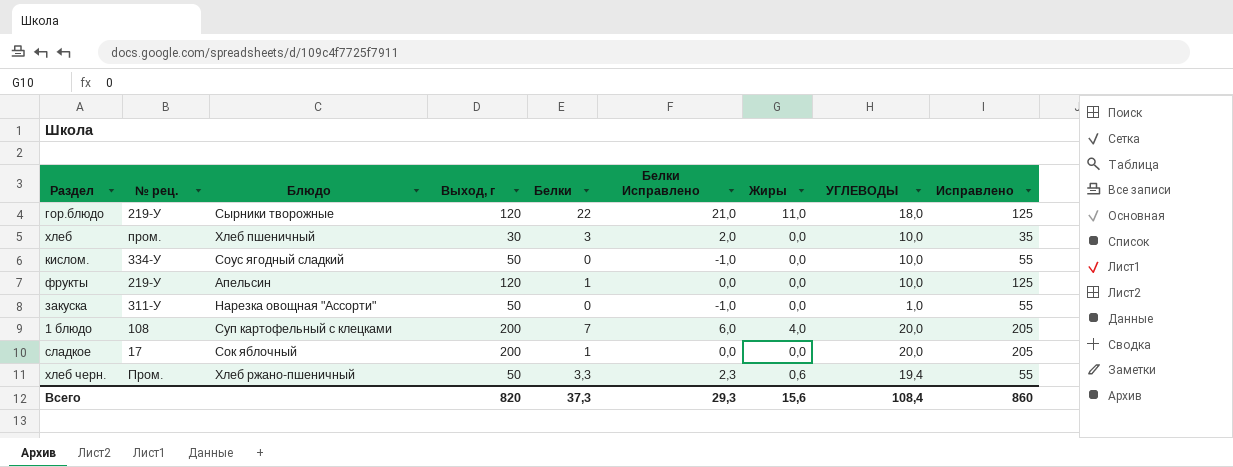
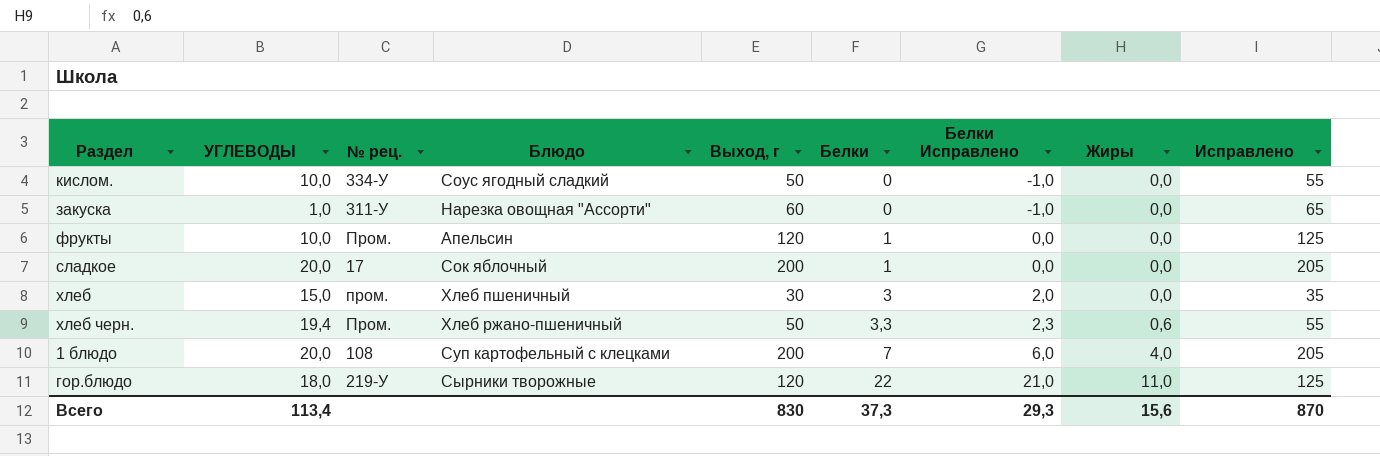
row order: none -> Белки ascending
column УГЛЕВОДЫ | position: 8 -> 2
закуска | Выход, г: 50 -> 60
закуска | Исправлено: 55 -> 65
фрукты | № рец.: 219-У -> Пром.
хлеб | УГЛЕВОДЫ: 10,0 -> 15,0
Всего | УГЛЕВОДЫ: 108,4 -> 113,4
Всего | Выход, г: 820 -> 830
Всего | Исправлено: 860 -> 870

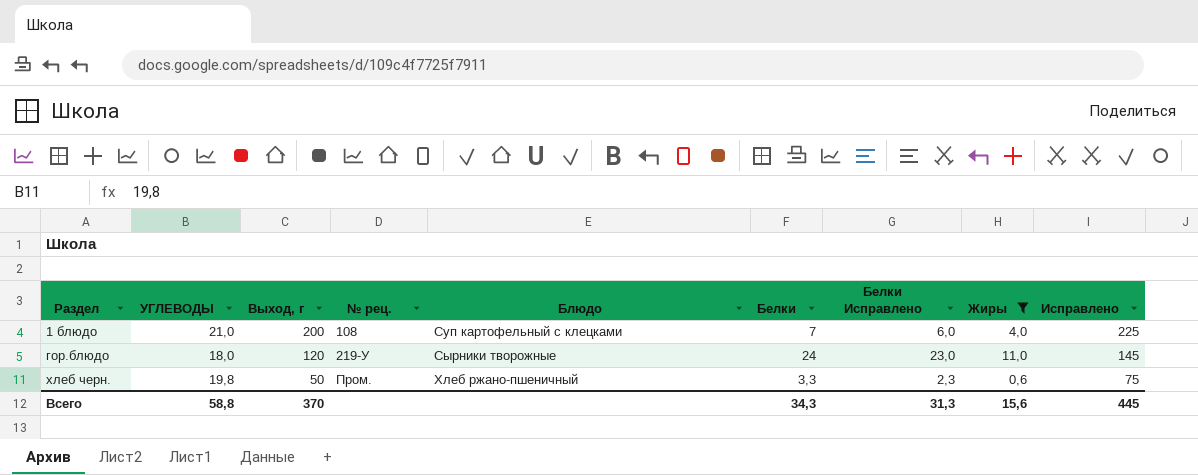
filter: none -> Жиры != 0,0
row order: Белки ascending -> Раздел ascending
column Выход, г | position: 5 -> 3
column Исправлено | formula: [Выход, г] + 5 -> [Выход, г] + 25
1 блюдо | УГЛЕВОДЫ: 20,0 -> 21,0
гор.блюдо | Белки: 22 -> 24
гор.блюдо | Белки Исправлено: 21,0 -> 23,0
хлеб черн. | УГЛЕВОДЫ: 19,4 -> 19,8
Всего | УГЛЕВОДЫ: 113,4 -> 58,8
Всего | Выход, г: 830 -> 370
Всего | Белки: 37,3 -> 34,3
Всего | Белки Исправлено: 29,3 -> 31,3
Всего | Исправлено: 870 -> 445

